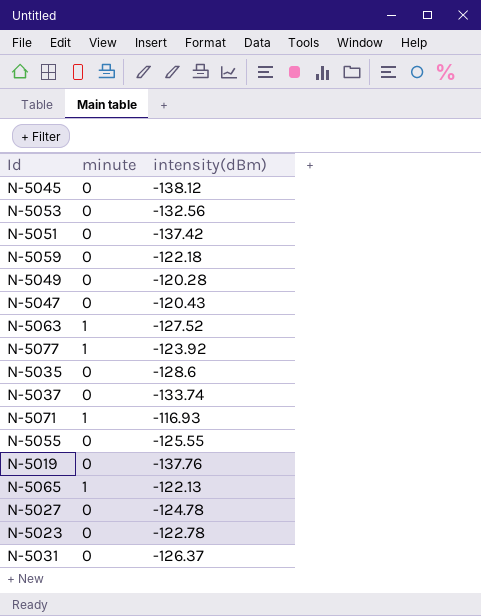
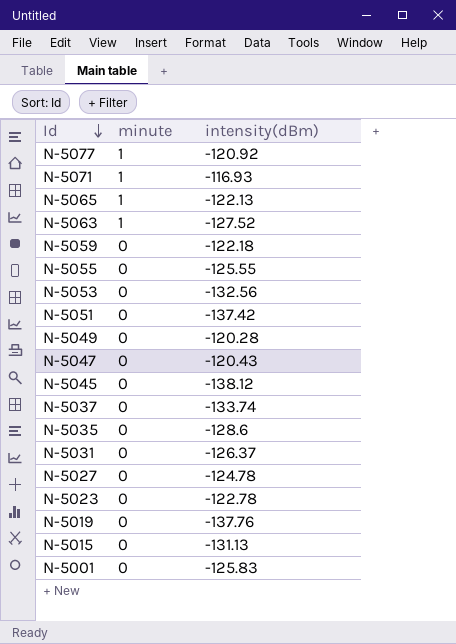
row order: none -> Id descending
N-5077 | intensity(dBm): -123.92 -> -120.92
row N-5015: none -> 0 | -131.13
row N-5001: none -> 0 | -125.83

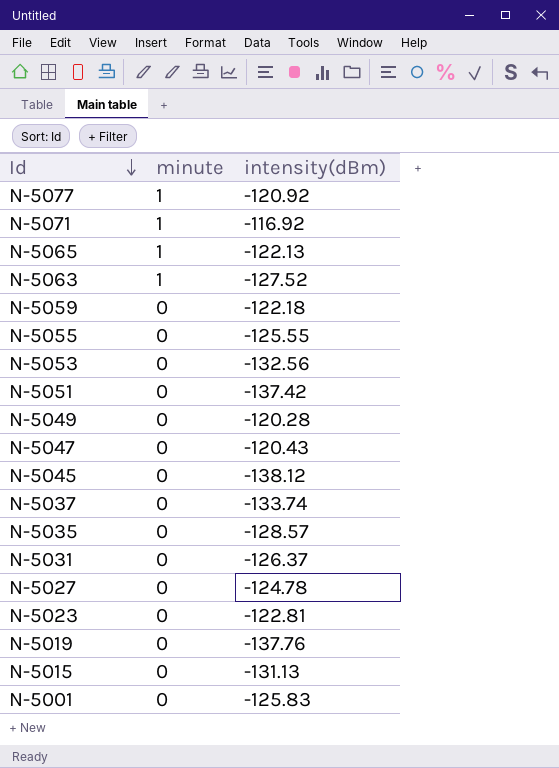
N-5071 | intensity(dBm): -116.93 -> -116.92
N-5035 | intensity(dBm): -128.6 -> -128.57
N-5023 | intensity(dBm): -122.78 -> -122.81

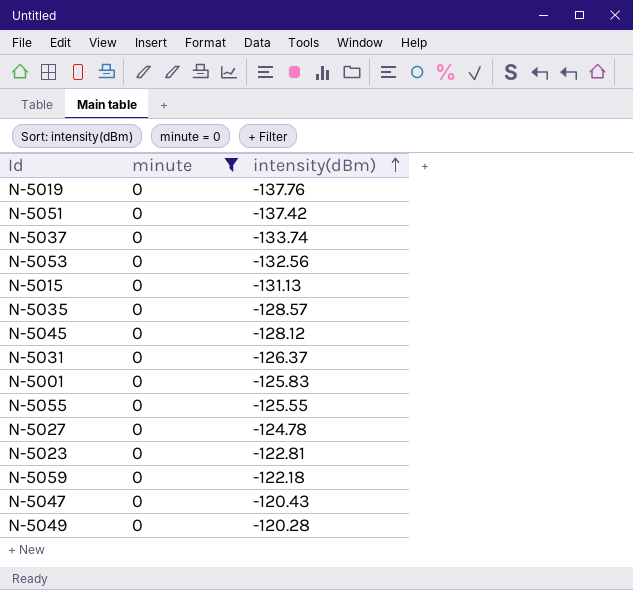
filter: none -> minute = 0
row order: Id descending -> intensity(dBm) ascending
N-5045 | intensity(dBm): -138.12 -> -128.12

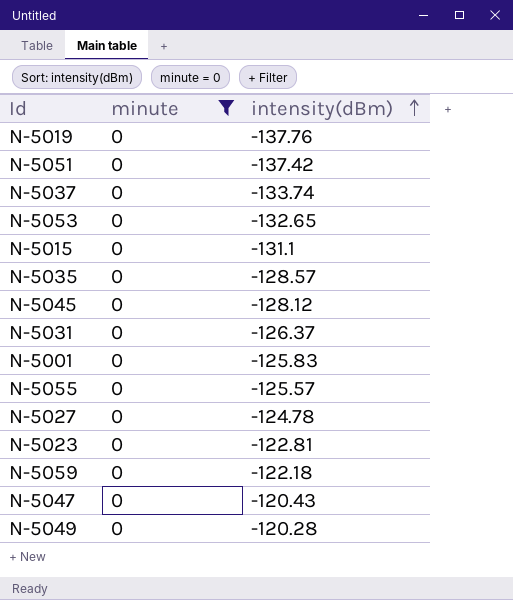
N-5053 | intensity(dBm): -132.56 -> -132.65
N-5015 | intensity(dBm): -131.13 -> -131.1
N-5055 | intensity(dBm): -125.55 -> -125.57

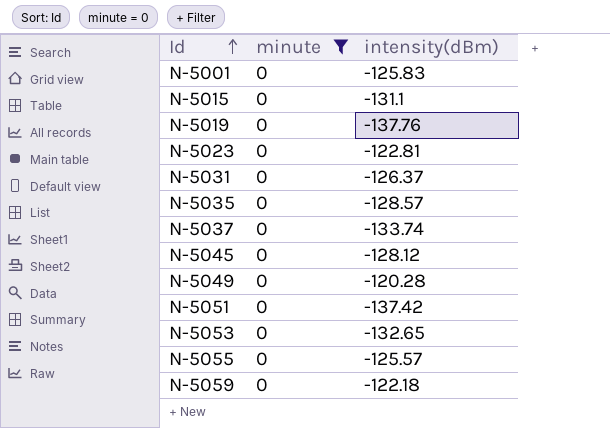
row order: intensity(dBm) ascending -> Id ascending
row N-5027: 0 | -124.78 -> none
row N-5047: 0 | -120.43 -> none

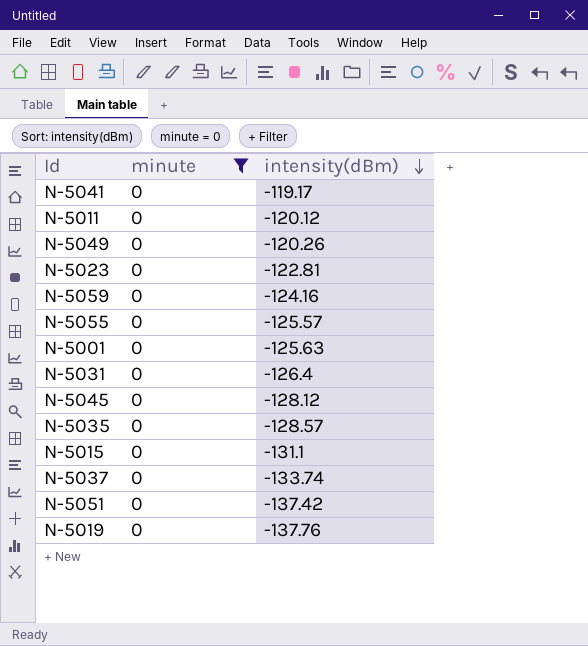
row order: Id ascending -> intensity(dBm) descending
row N-5053: 0 | -132.65 -> none
row N-5041: none -> 0 | -119.17
row N-5011: none -> 0 | -120.12
N-5049 | intensity(dBm): -120.28 -> -120.26
N-5059 | intensity(dBm): -122.18 -> -124.16
N-5001 | intensity(dBm): -125.83 -> -125.63
N-5031 | intensity(dBm): -126.37 -> -126.4

